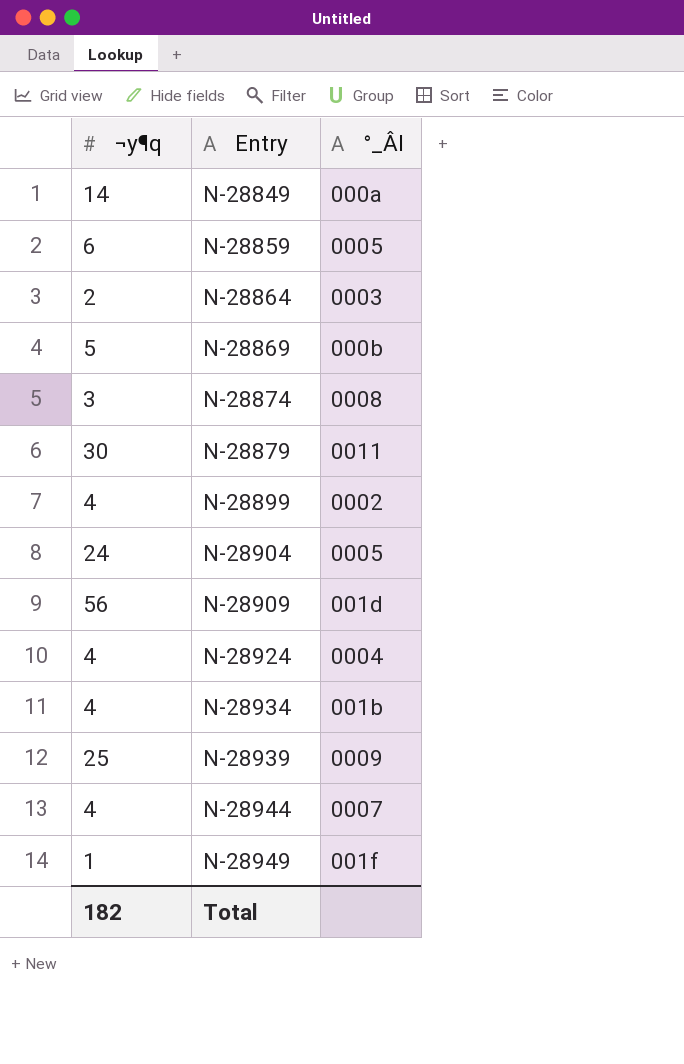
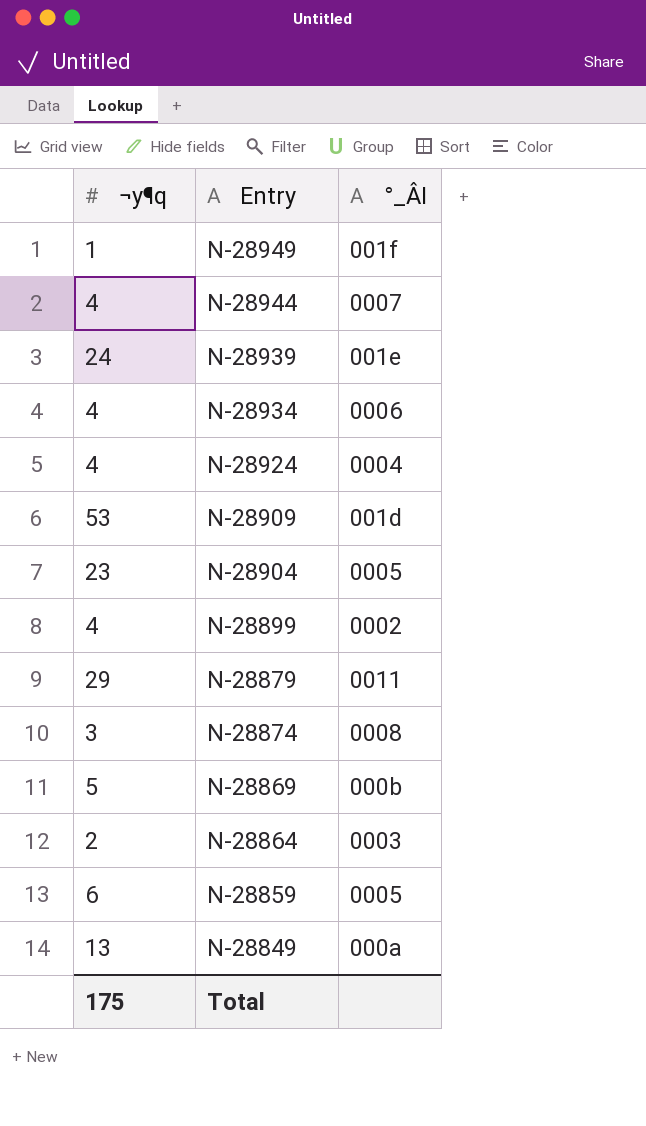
row order: Entry ascending -> Entry descending
N-28939 | ¬y¶q: 25 -> 24
N-28939 | °_ÂI: 0009 -> 001e
N-28934 | °_ÂI: 001b -> 0006
N-28909 | ¬y¶q: 56 -> 53
N-28904 | ¬y¶q: 24 -> 23
N-28879 | ¬y¶q: 30 -> 29
N-28849 | ¬y¶q: 14 -> 13
Total | ¬y¶q: 182 -> 175

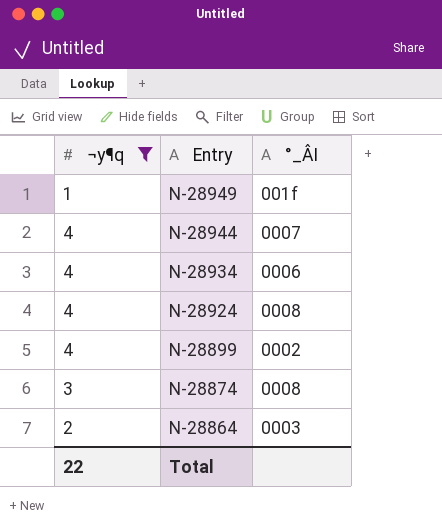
filter: none -> ¬y¶q <= 4
N-28924 | °_ÂI: 0004 -> 0008
Total | ¬y¶q: 175 -> 22

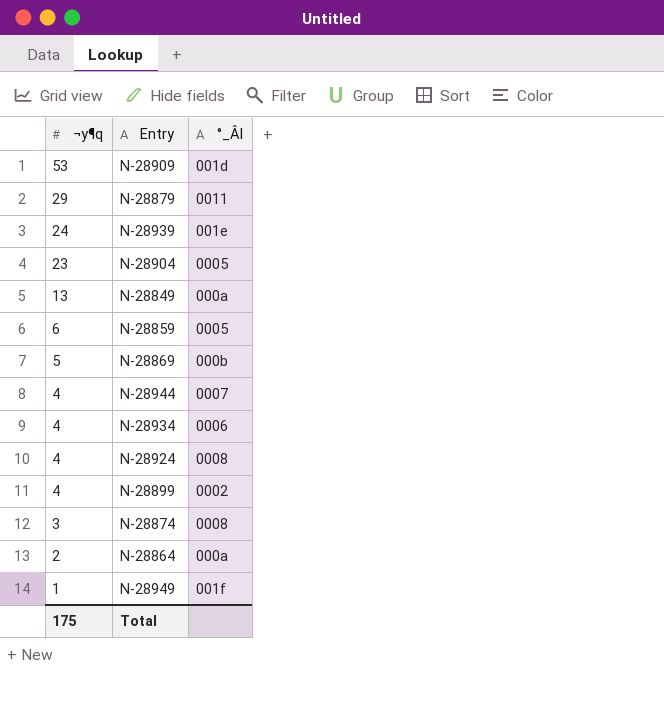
filter: ¬y¶q <= 4 -> none
row order: Entry descending -> ¬y¶q descending
N-28864 | °_ÂI: 0003 -> 000a
Total | ¬y¶q: 22 -> 175

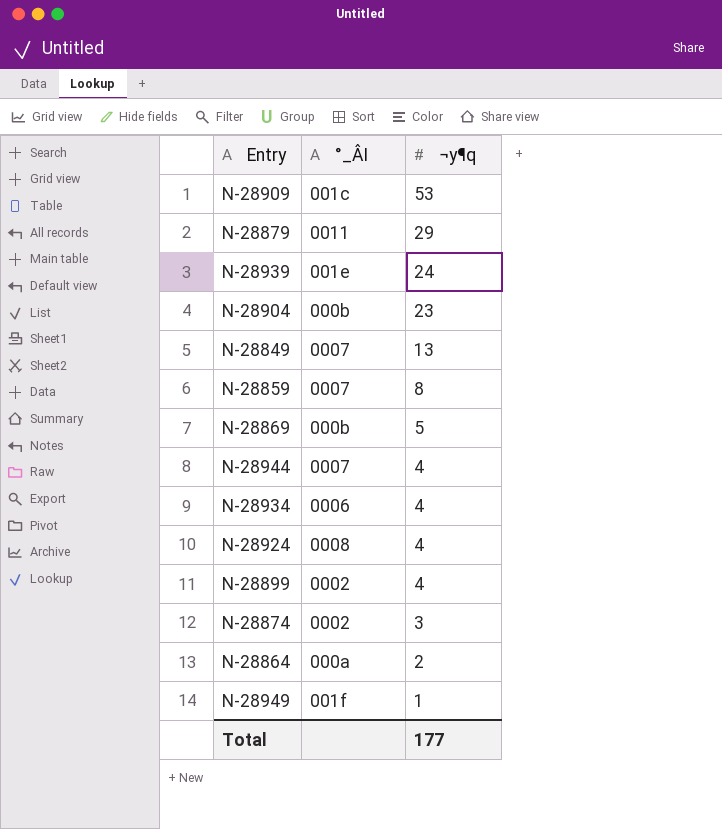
column ¬y¶q | position: 1 -> 3
N-28909 | °_ÂI: 001d -> 001c
N-28904 | °_ÂI: 0005 -> 000b
N-28849 | °_ÂI: 000a -> 0007
N-28859 | °_ÂI: 0005 -> 0007
N-28859 | ¬y¶q: 6 -> 8
N-28874 | °_ÂI: 0008 -> 0002
Total | ¬y¶q: 175 -> 177

